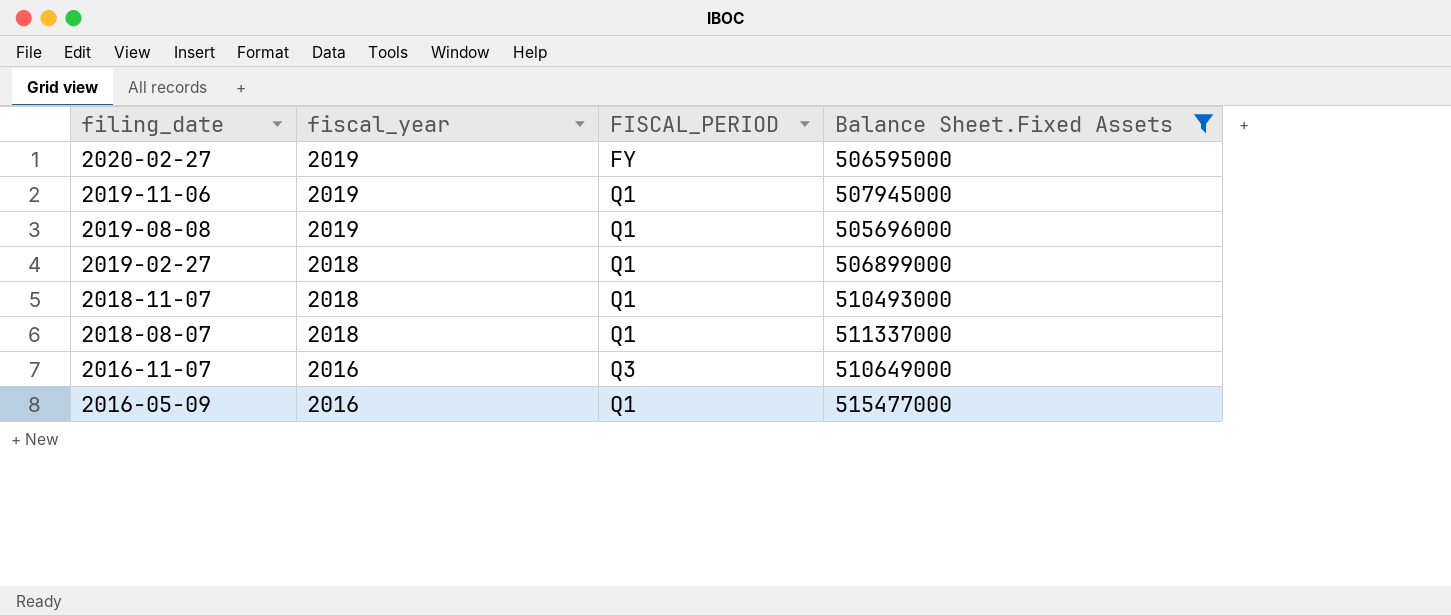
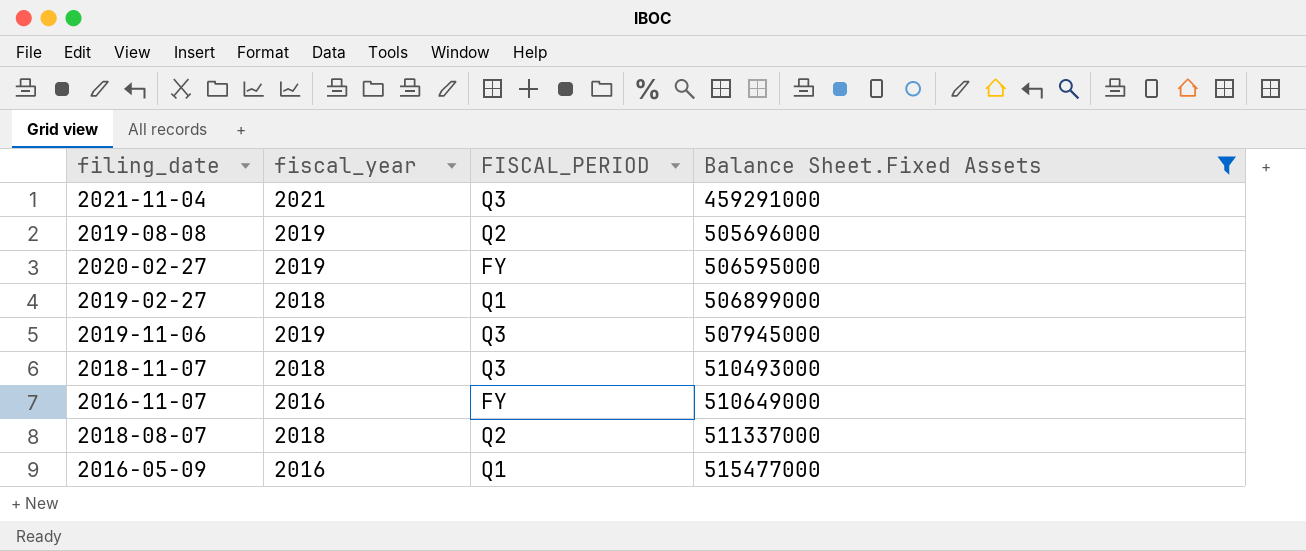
row order: filing_date descending -> Balance Sheet.Fixed Assets ascending
row 2021-11-04: none -> 2021 | Q3 | 459291000
2019-08-08 | FISCAL_PERIOD: Q1 -> Q2
2019-11-06 | FISCAL_PERIOD: Q1 -> Q3
2018-11-07 | FISCAL_PERIOD: Q1 -> Q3
2016-11-07 | FISCAL_PERIOD: Q3 -> FY
2018-08-07 | FISCAL_PERIOD: Q1 -> Q2

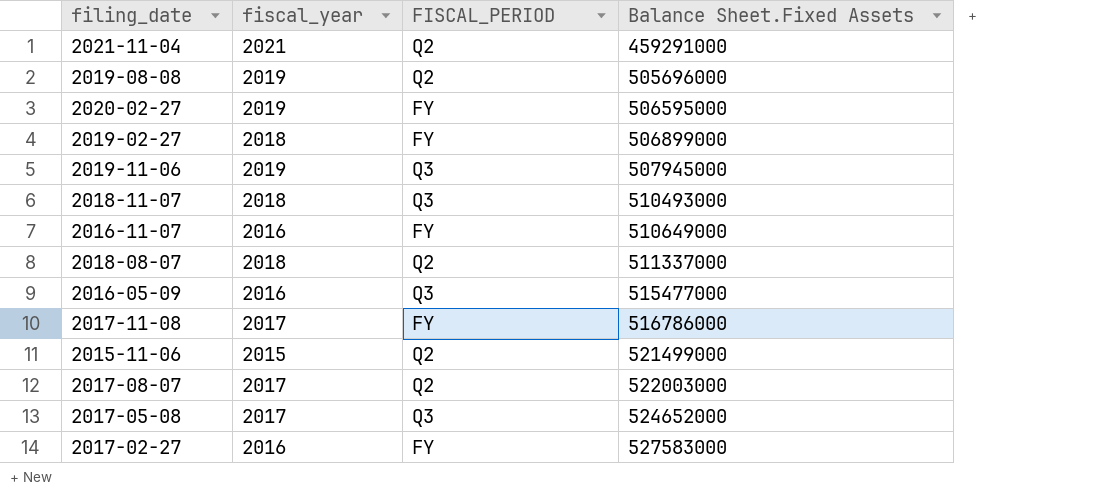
filter: Balance Sheet.Fixed Assets <= 515477000 -> none
2021-11-04 | FISCAL_PERIOD: Q3 -> Q2
2019-02-27 | FISCAL_PERIOD: Q1 -> FY
2016-05-09 | FISCAL_PERIOD: Q1 -> Q3

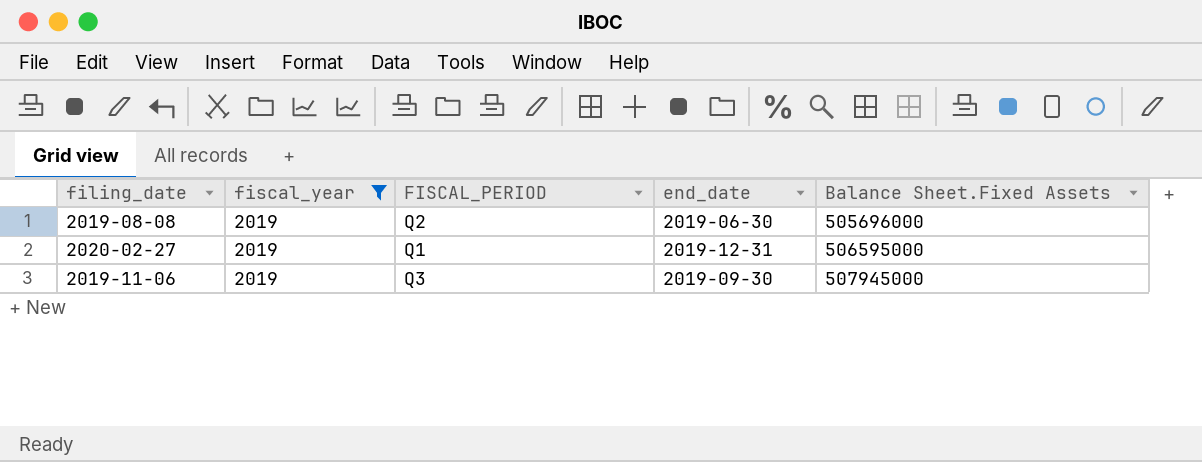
filter: none -> fiscal_year = 2019
column end_date | position: none -> 4
2020-02-27 | FISCAL_PERIOD: FY -> Q1

